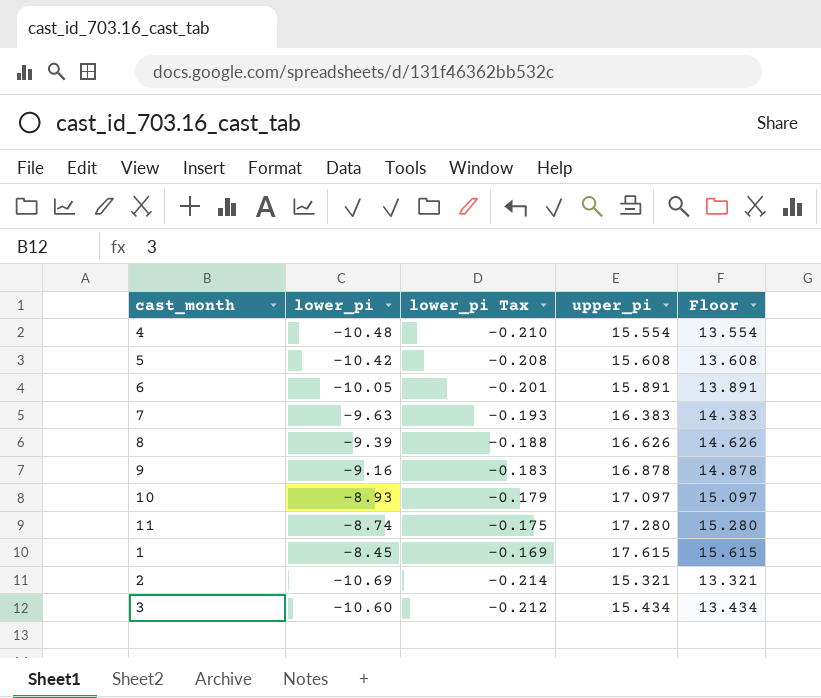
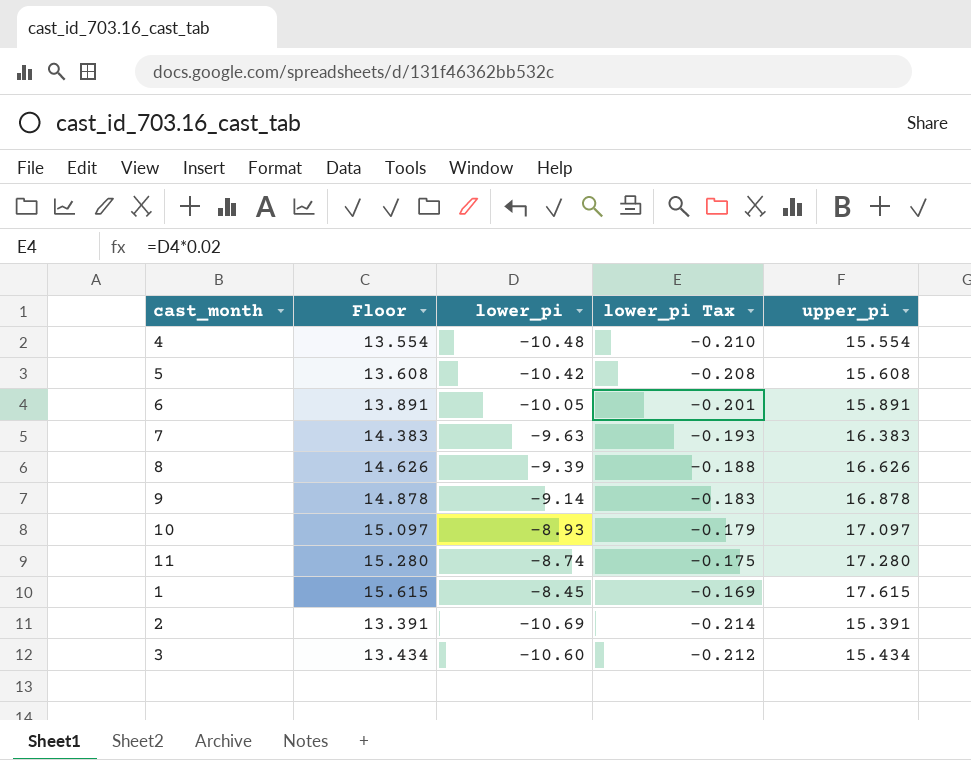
column Floor | position: 5 -> 2
9 | lower_pi: -9.16 -> -9.14
2 | Floor: 13.321 -> 13.391
2 | upper_pi: 15.321 -> 15.391

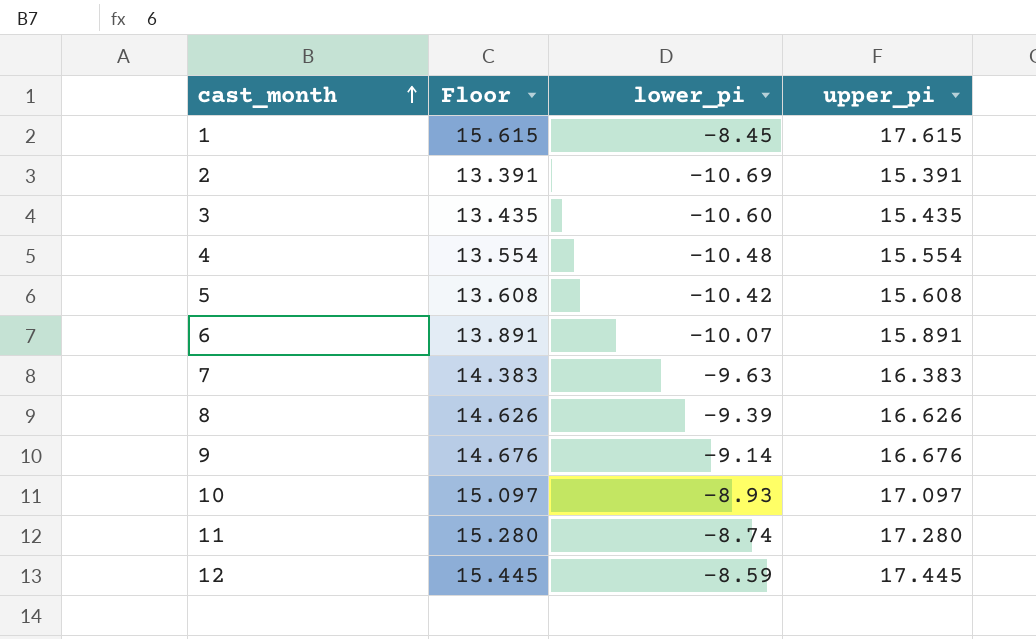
row order: none -> cast_month ascending
column lower_pi Tax | formula: [lower_pi] * 0.02 -> none
3 | Floor: 13.434 -> 13.435
3 | upper_pi: 15.434 -> 15.435
6 | lower_pi: -10.05 -> -10.07
9 | Floor: 14.878 -> 14.676
9 | upper_pi: 16.878 -> 16.676
row 12: none -> 15.445 | -8.59 | 17.445

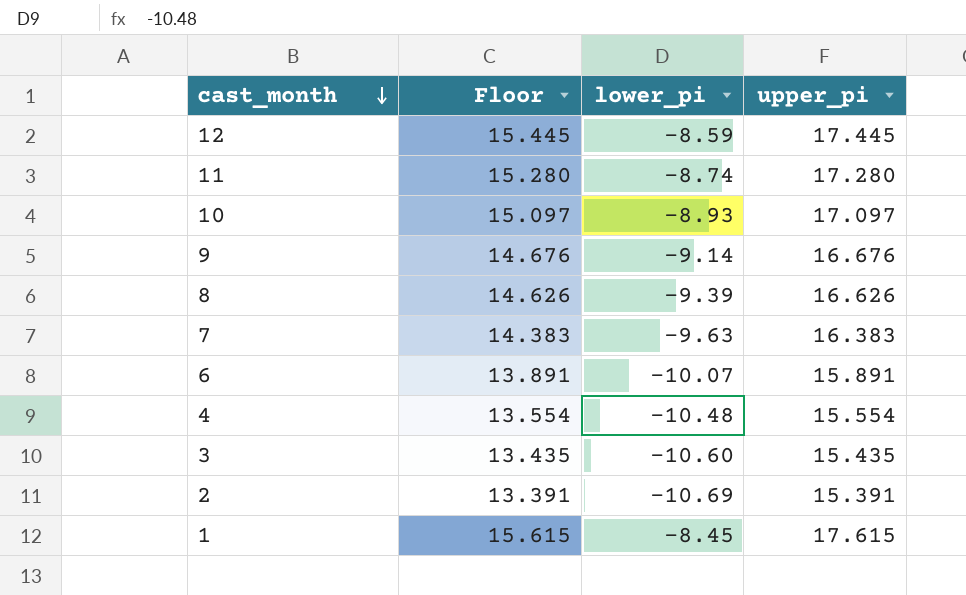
row order: cast_month ascending -> cast_month descending
row 5: 13.608 | -10.42 | 15.608 -> none

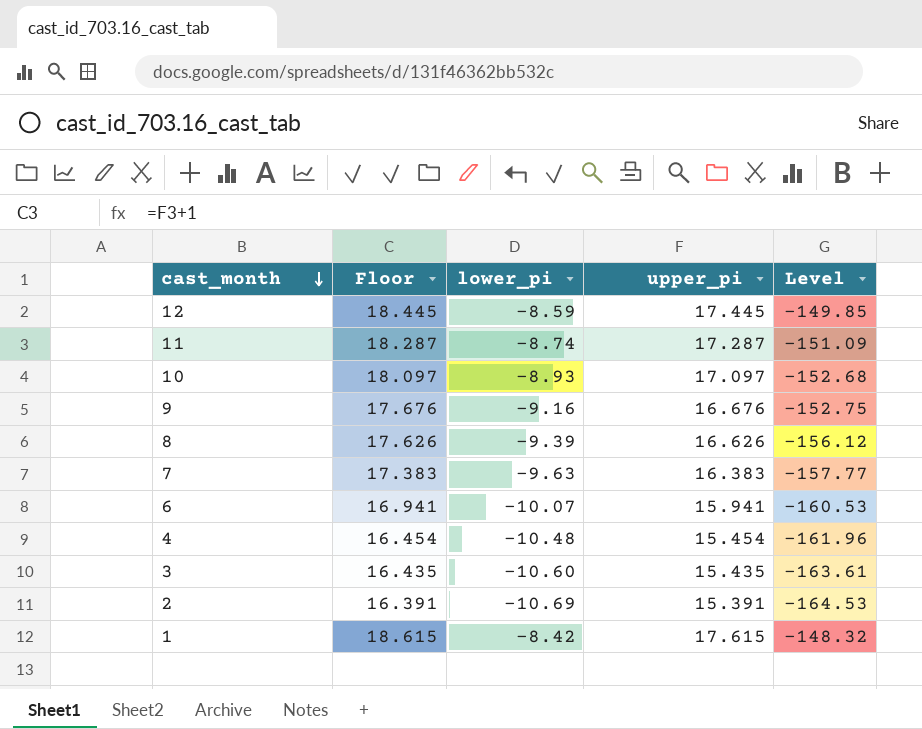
column Floor | formula: [upper_pi] - 2 -> [upper_pi] + 1
column Level | formula: none -> [lower_pi] * [upper_pi]
11 | upper_pi: 17.280 -> 17.287
9 | lower_pi: -9.14 -> -9.16
6 | upper_pi: 15.891 -> 15.941
4 | upper_pi: 15.554 -> 15.454
1 | lower_pi: -8.45 -> -8.42

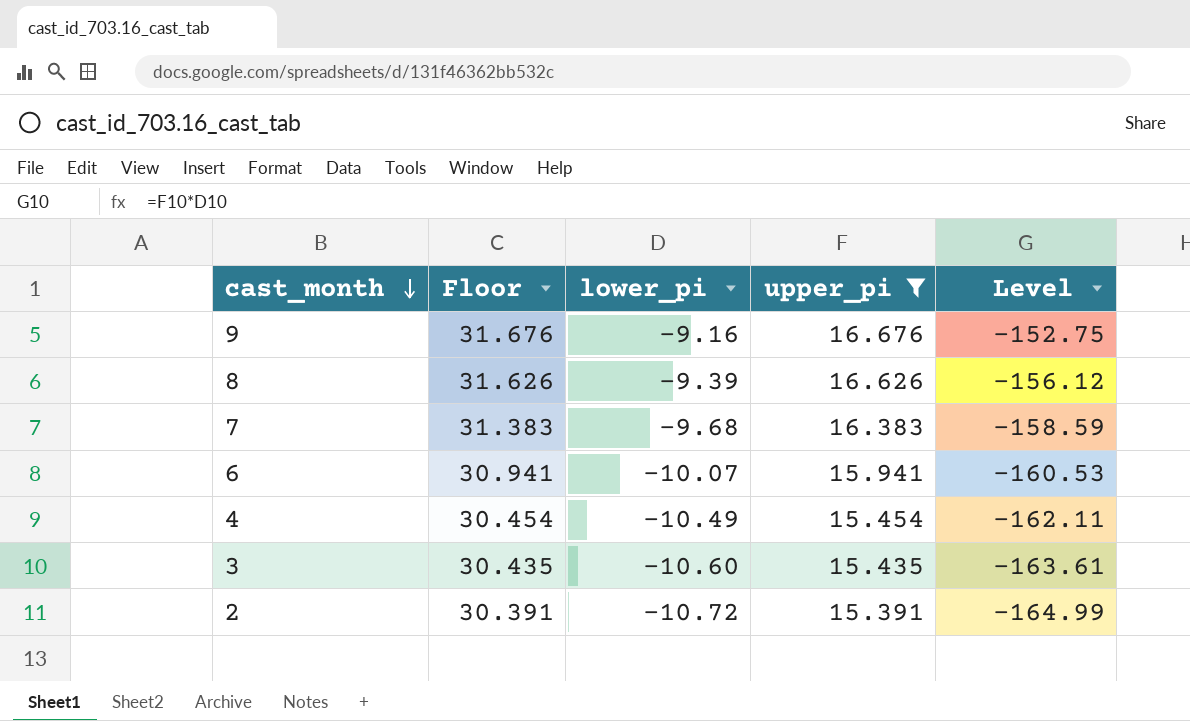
filter: none -> upper_pi <= 16.676
column Floor | formula: [upper_pi] + 1 -> [upper_pi] + 15
7 | lower_pi: -9.63 -> -9.68
7 | Level: -157.77 -> -158.59
4 | lower_pi: -10.48 -> -10.49
4 | Level: -161.96 -> -162.11
2 | lower_pi: -10.69 -> -10.72
2 | Level: -164.53 -> -164.99

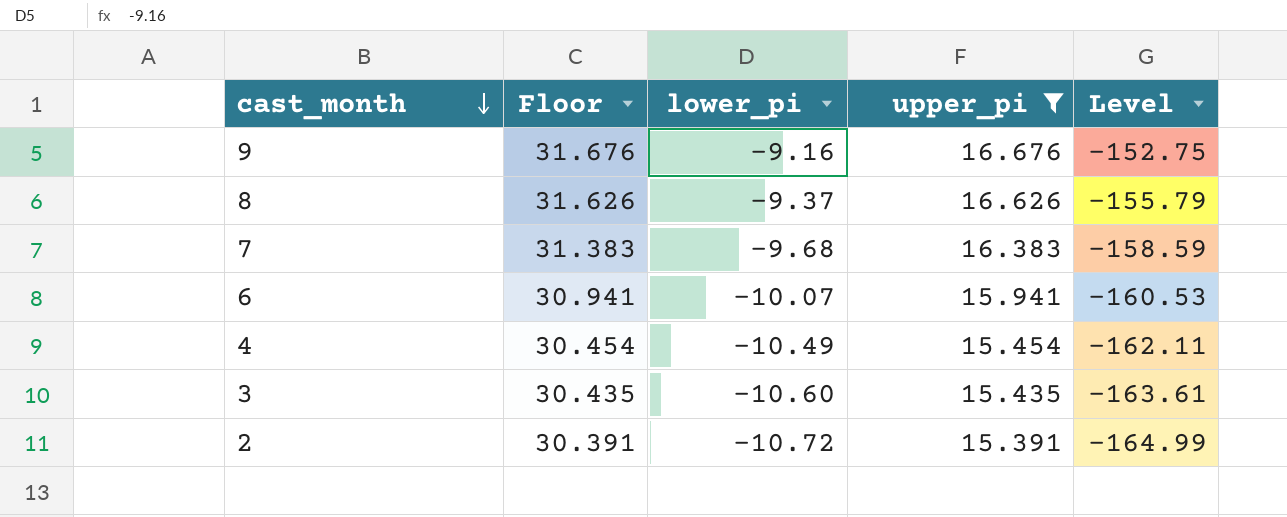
8 | lower_pi: -9.39 -> -9.37
8 | Level: -156.12 -> -155.79

